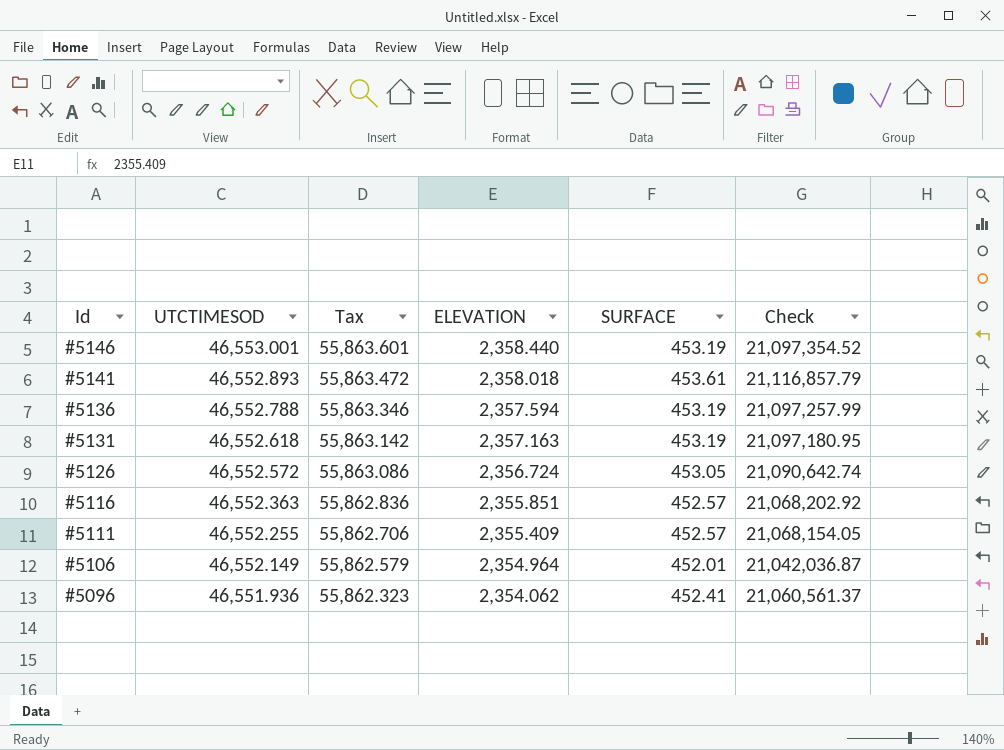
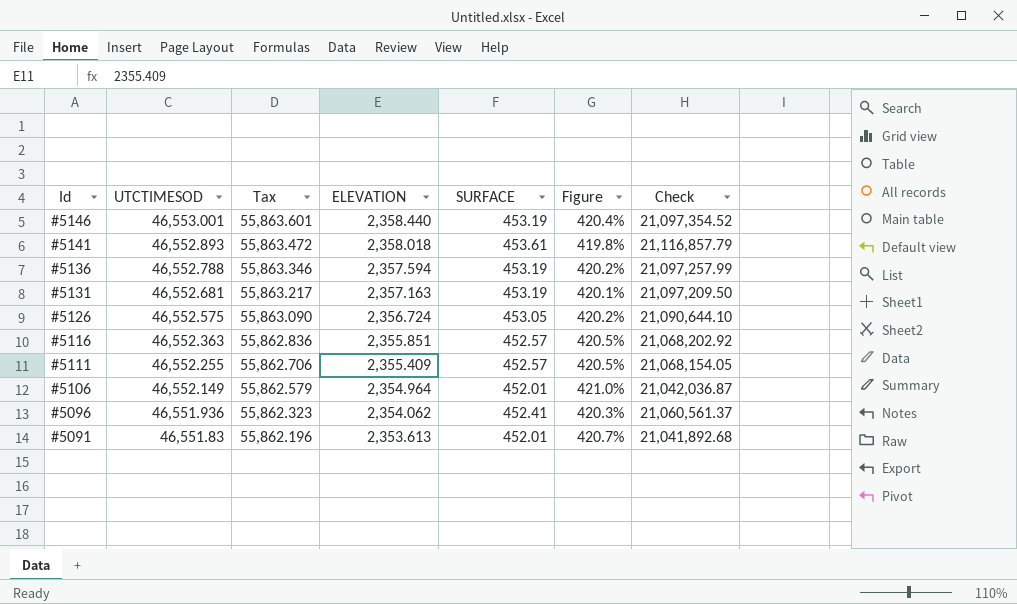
column Figure | formula: none -> ([ELEVATION] - [SURFACE]) / [SURFACE]
#5131 | UTCTIMESOD: 46,552.618 -> 46,552.681
#5131 | Tax: 55,863.142 -> 55,863.217
#5131 | Check: 21,097,180.95 -> 21,097,209.50
#5126 | UTCTIMESOD: 46,552.572 -> 46,552.575
#5126 | Tax: 55,863.086 -> 55,863.090
#5126 | Check: 21,090,642.74 -> 21,090,644.10
row #5091: none -> 46,551.83 | 55,862.196 | 2,353.613 | 452.01 | 420.7% | 21,041,892.68

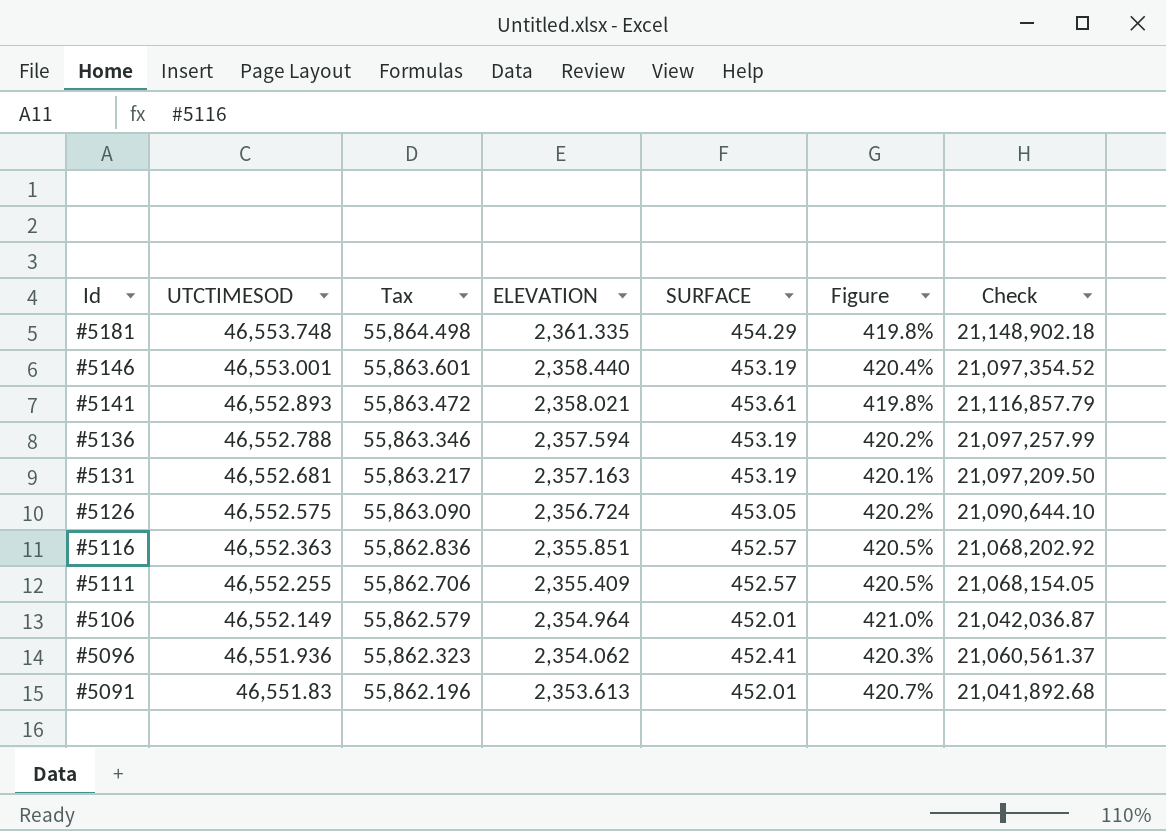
row #5181: none -> 46,553.748 | 55,864.498 | 2,361.335 | 454.29 | 419.8% | 21,148,902.18
#5141 | ELEVATION: 2,358.018 -> 2,358.021

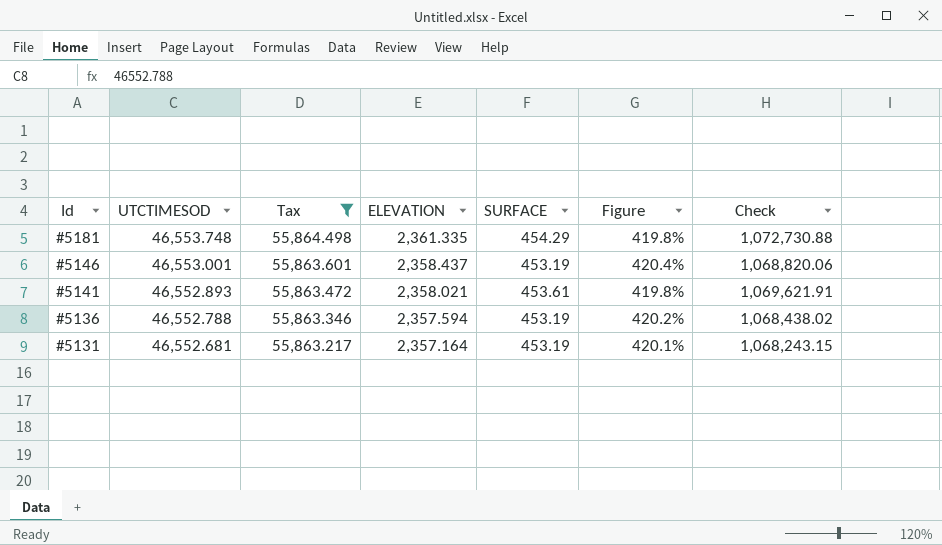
filter: none -> Tax >= 55,863.217
column Check | formula: [UTCTIMESOD] * [SURFACE] -> [ELEVATION] * [SURFACE]
#5146 | ELEVATION: 2,358.440 -> 2,358.437
#5131 | ELEVATION: 2,357.163 -> 2,357.164

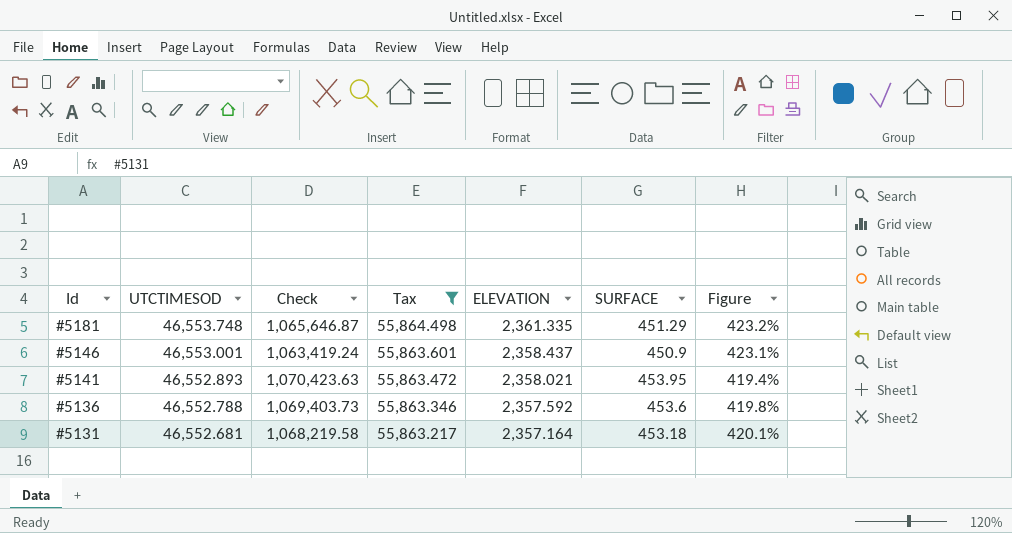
column Check | position: 7 -> 3
#5181 | Check: 1,072,730.88 -> 1,065,646.87
#5181 | SURFACE: 454.29 -> 451.29
#5181 | Figure: 419.8% -> 423.2%
#5146 | Check: 1,068,820.06 -> 1,063,419.24
#5146 | SURFACE: 453.19 -> 450.9
#5146 | Figure: 420.4% -> 423.1%
#5141 | Check: 1,069,621.91 -> 1,070,423.63
#5141 | SURFACE: 453.61 -> 453.95
#5141 | Figure: 419.8% -> 419.4%
#5136 | Check: 1,068,438.02 -> 1,069,403.73
#5136 | ELEVATION: 2,357.594 -> 2,357.592
#5136 | SURFACE: 453.19 -> 453.6
#5136 | Figure: 420.2% -> 419.8%
#5131 | Check: 1,068,243.15 -> 1,068,219.58
#5131 | SURFACE: 453.19 -> 453.18

